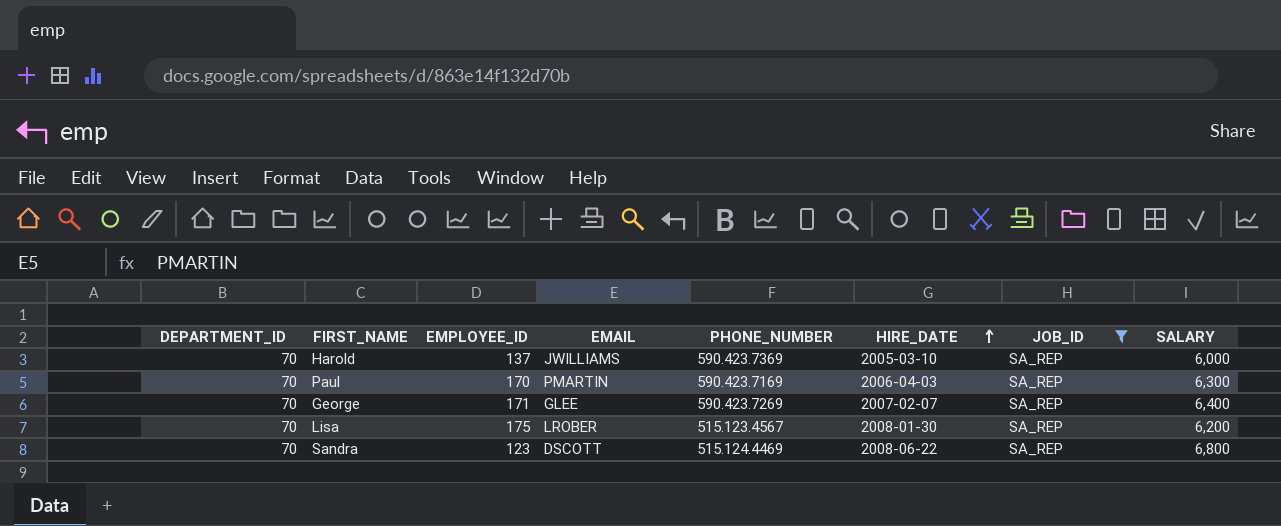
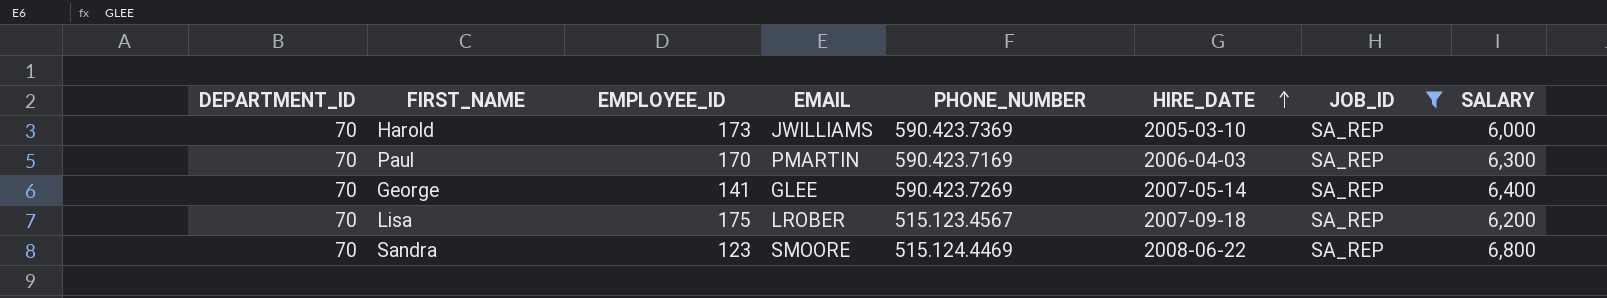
Harold | EMPLOYEE_ID: 137 -> 173
George | EMPLOYEE_ID: 171 -> 141
George | HIRE_DATE: 2007-02-07 -> 2007-05-14
Lisa | HIRE_DATE: 2008-01-30 -> 2007-09-18
Sandra | EMAIL: DSCOTT -> SMOORE

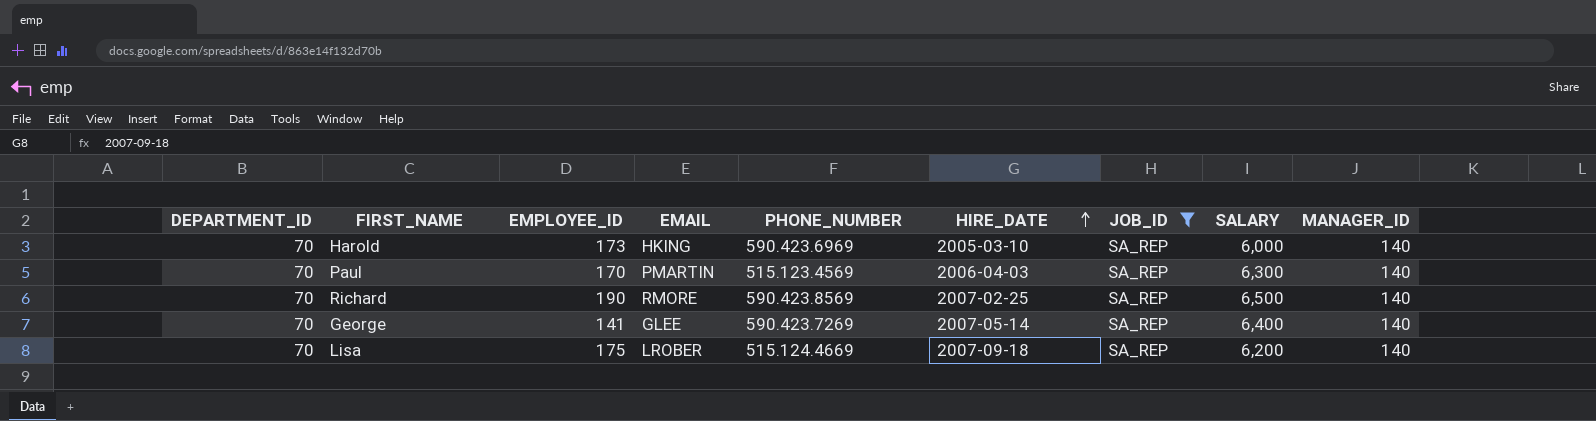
column MANAGER_ID | position: none -> 9
row Sandra: 70 | 123 | SMOORE | 515.124.4469 | 2008-06-22 | SA_REP | 6,800 -> none
Harold | EMAIL: JWILLIAMS -> HKING
Harold | PHONE_NUMBER: 590.423.7369 -> 590.423.6969
Paul | PHONE_NUMBER: 590.423.7169 -> 515.123.4569
row Richard: none -> 70 | 190 | RMORE | 590.423.8569 | 2007-02-25 | SA_REP | 6,500 | 140
Lisa | PHONE_NUMBER: 515.123.4567 -> 515.124.4669

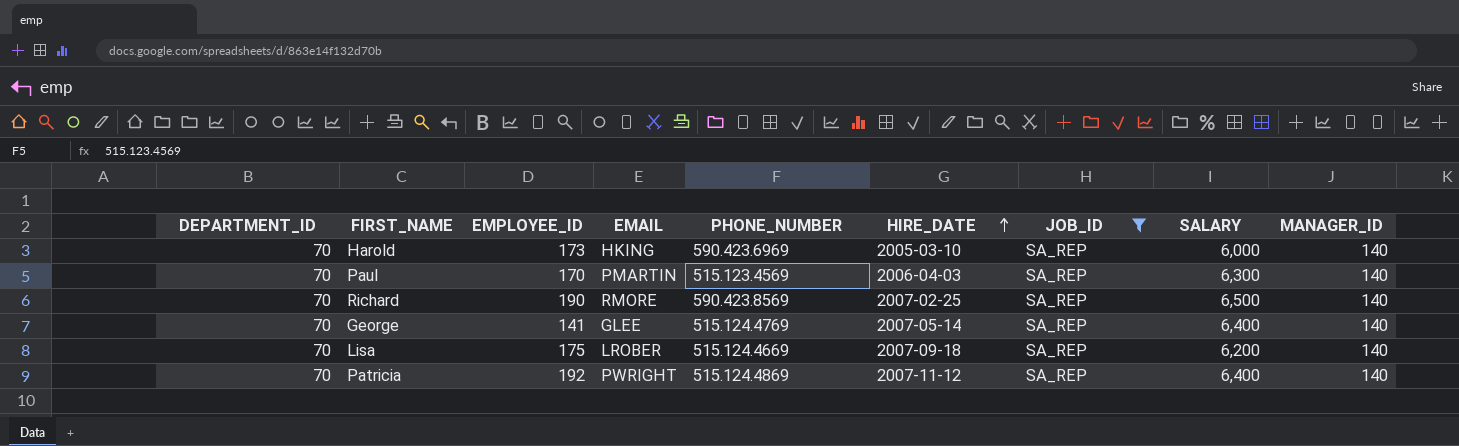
George | PHONE_NUMBER: 590.423.7269 -> 515.124.4769
row Patricia: none -> 70 | 192 | PWRIGHT | 515.124.4869 | 2007-11-12 | SA_REP | 6,400 | 140

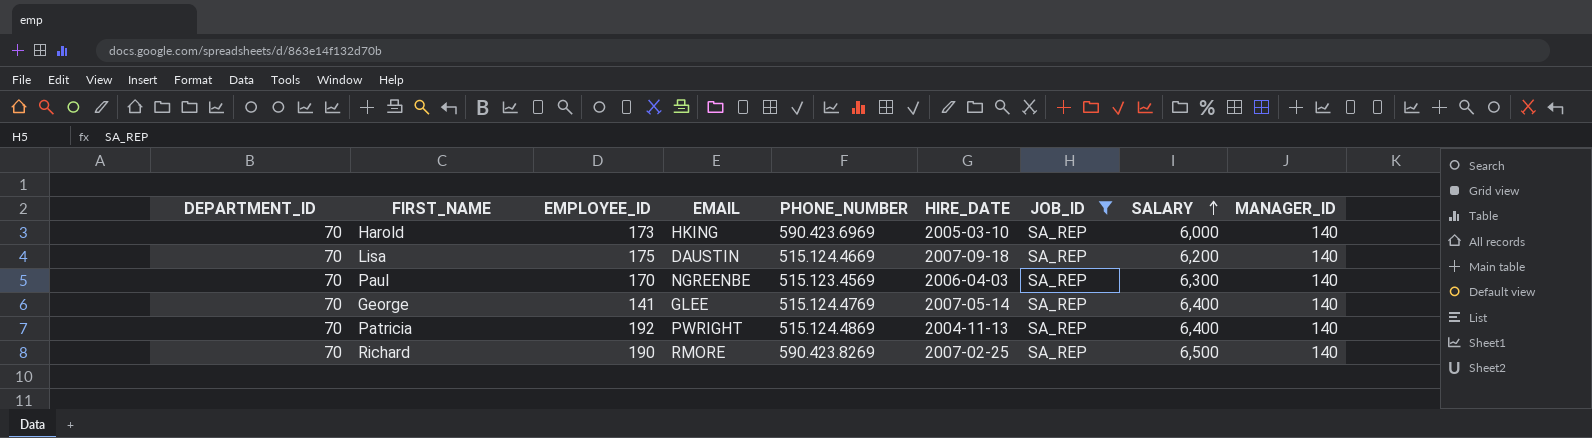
row order: HIRE_DATE ascending -> SALARY ascending
Lisa | EMAIL: LROBER -> DAUSTIN
Paul | EMAIL: PMARTIN -> NGREENBE
Patricia | HIRE_DATE: 2007-11-12 -> 2004-11-13
Richard | PHONE_NUMBER: 590.423.8569 -> 590.423.8269

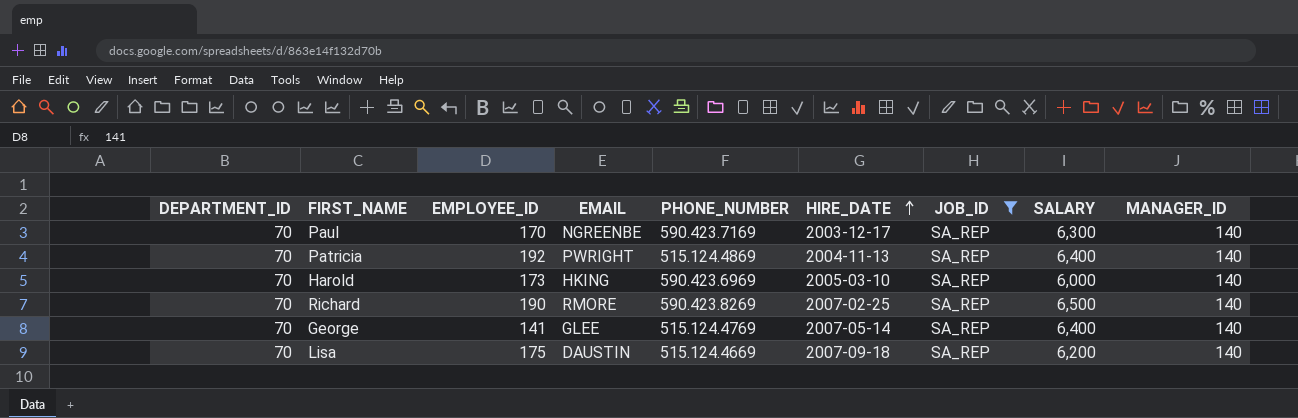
row order: SALARY ascending -> HIRE_DATE ascending
Paul | PHONE_NUMBER: 515.123.4569 -> 590.423.7169
Paul | HIRE_DATE: 2006-04-03 -> 2003-12-17

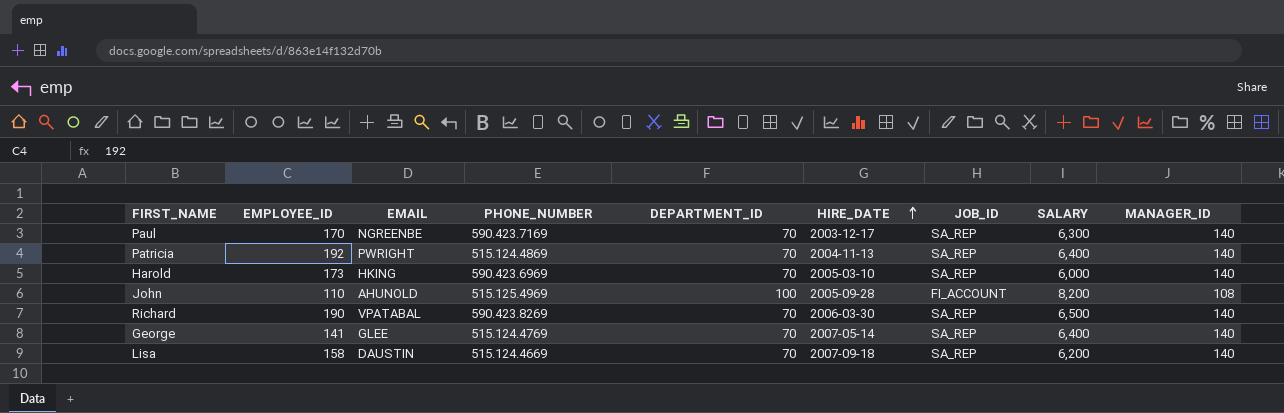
filter: JOB_ID = SA_REP -> none
column DEPARTMENT_ID | position: 1 -> 5
Richard | EMAIL: RMORE -> VPATABAL
Richard | HIRE_DATE: 2007-02-25 -> 2006-03-30
Lisa | EMPLOYEE_ID: 175 -> 158

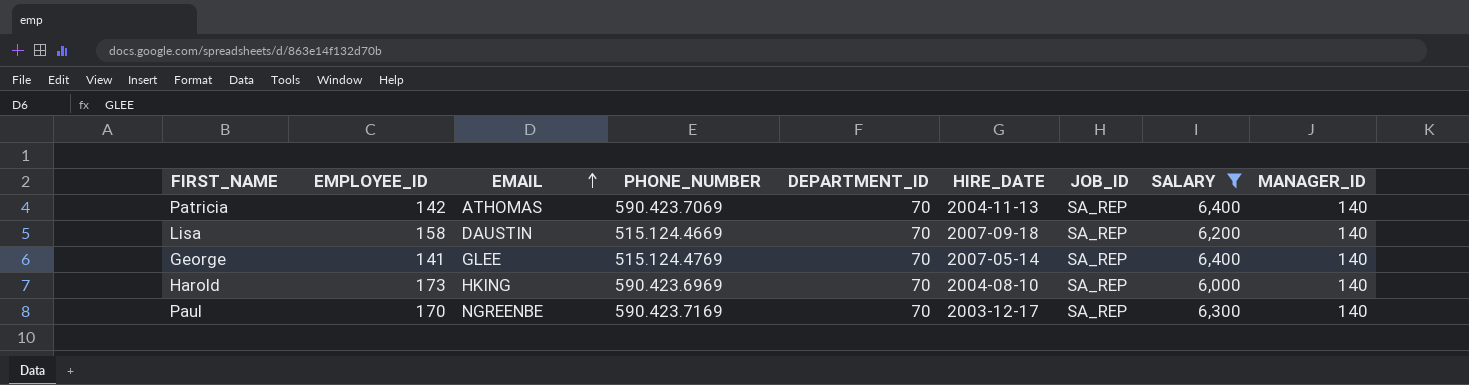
filter: none -> SALARY <= 6,400
row order: HIRE_DATE ascending -> EMAIL ascending
Patricia | EMPLOYEE_ID: 192 -> 142
Patricia | EMAIL: PWRIGHT -> ATHOMAS
Patricia | PHONE_NUMBER: 515.124.4869 -> 590.423.7069
Harold | HIRE_DATE: 2005-03-10 -> 2004-08-10

